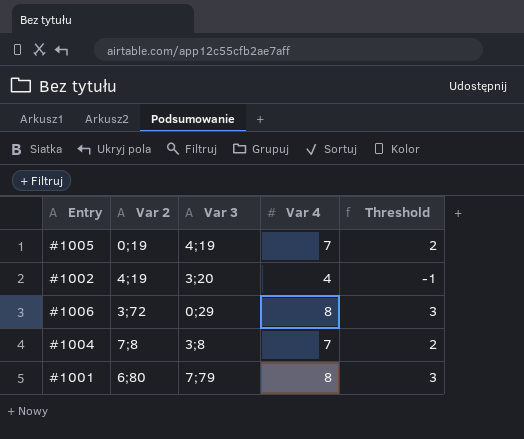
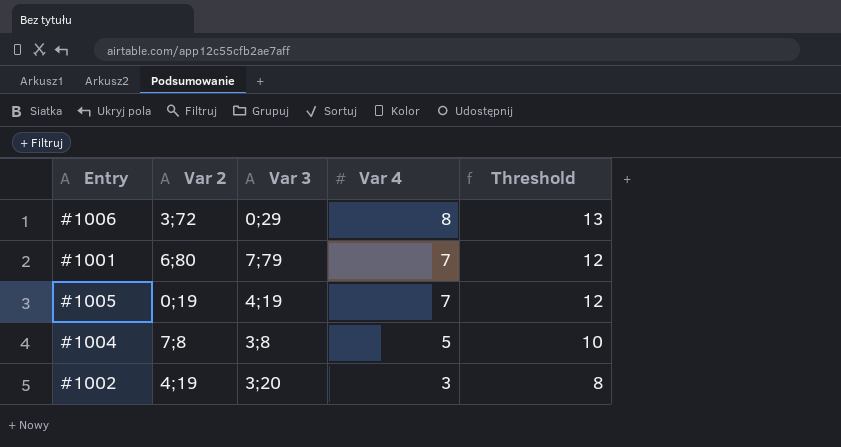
row order: none -> Var 4 descending
column Threshold | formula: [Var 4] - 5 -> [Var 4] + 5
#1001 | Var 4: 8 -> 7
#1004 | Var 4: 7 -> 5
#1002 | Var 4: 4 -> 3

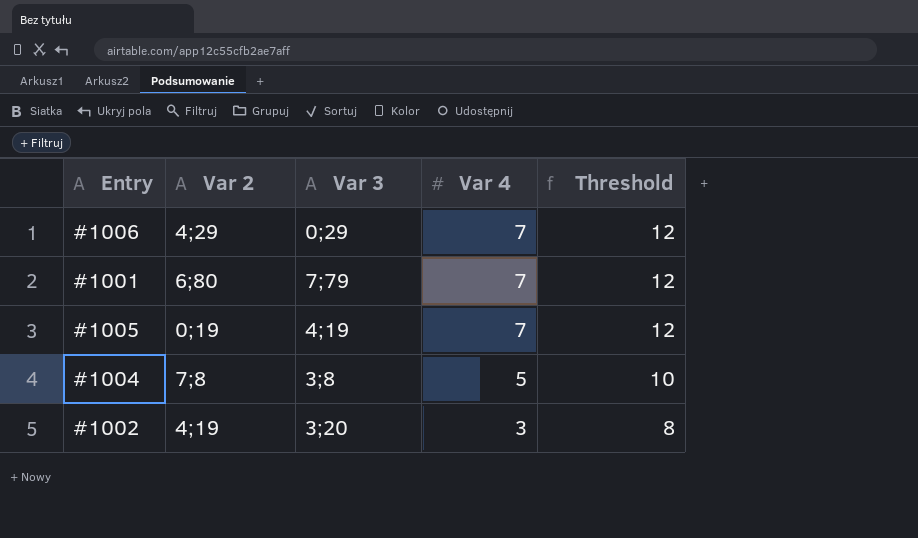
#1006 | Var 2: 3;72 -> 4;29
#1006 | Var 4: 8 -> 7
#1006 | Threshold: 13 -> 12

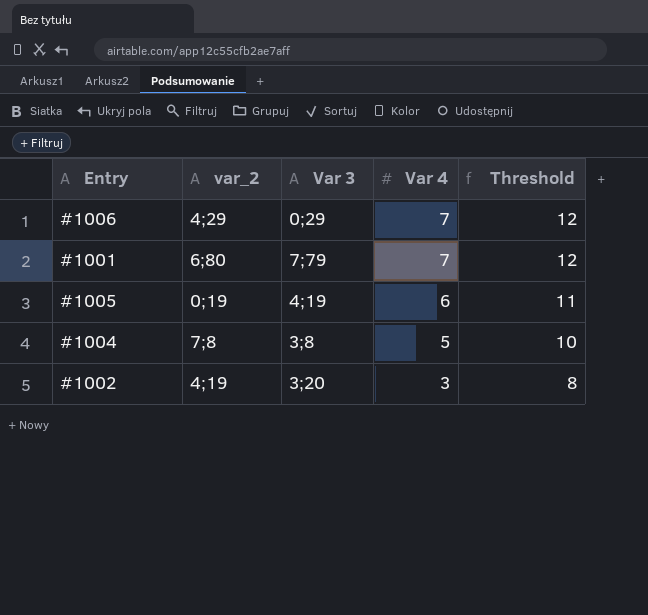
column name: Var 2 -> var_2
#1005 | Var 4: 7 -> 6
#1005 | Threshold: 12 -> 11

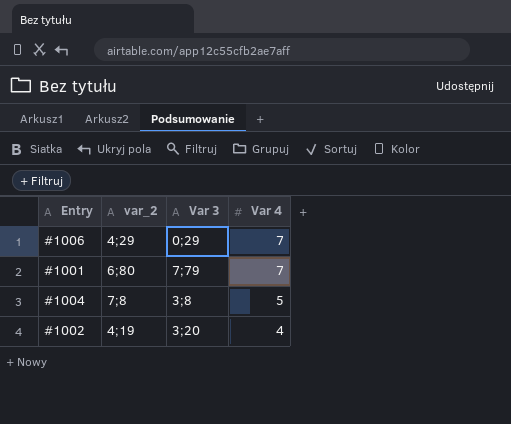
column Threshold | formula: [Var 4] + 5 -> none
row #1005: 0;19 | 4;19 | 6 | 11 -> none
#1002 | Var 4: 3 -> 4

